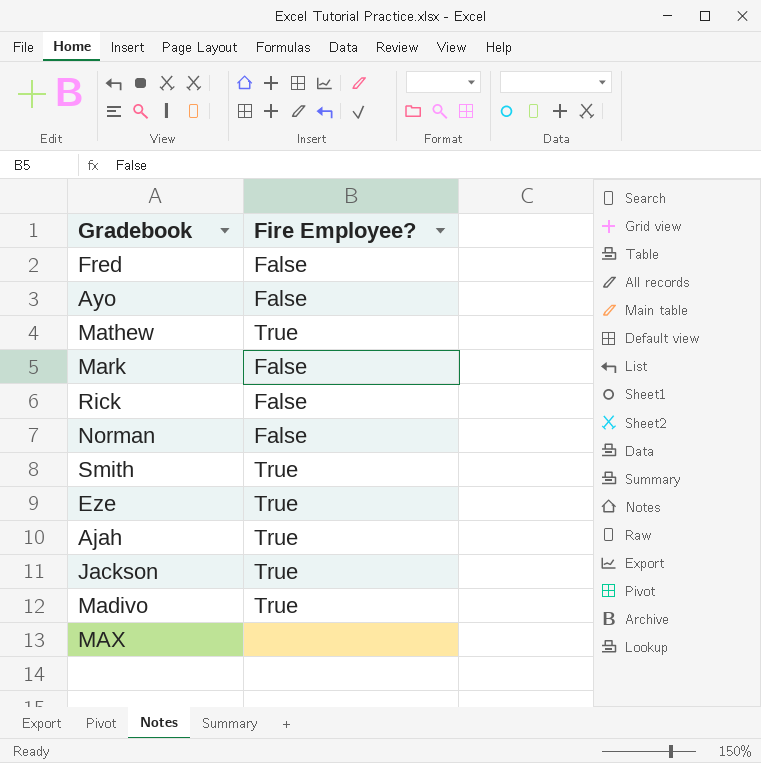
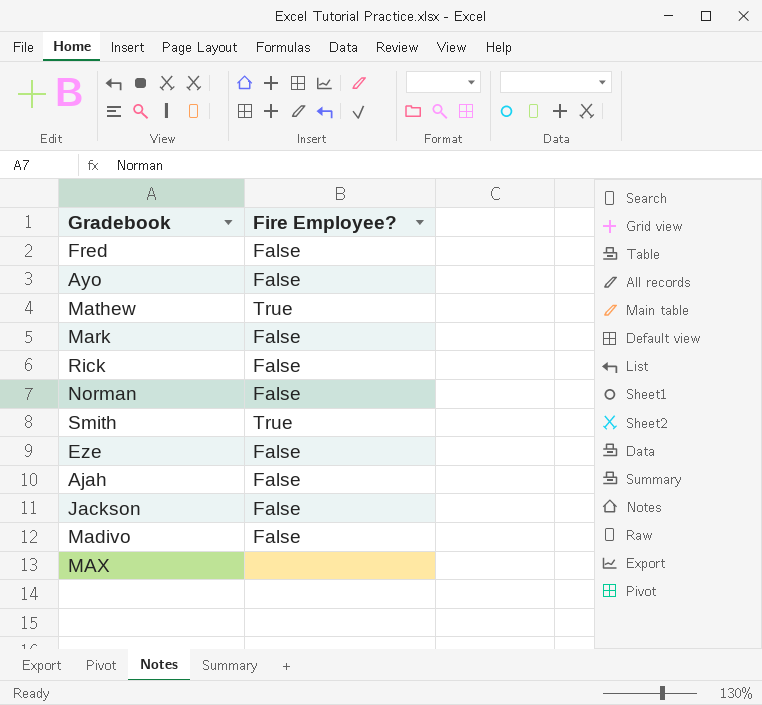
Eze | Fire Employee?: True -> False
Ajah | Fire Employee?: True -> False
Jackson | Fire Employee?: True -> False
Madivo | Fire Employee?: True -> False

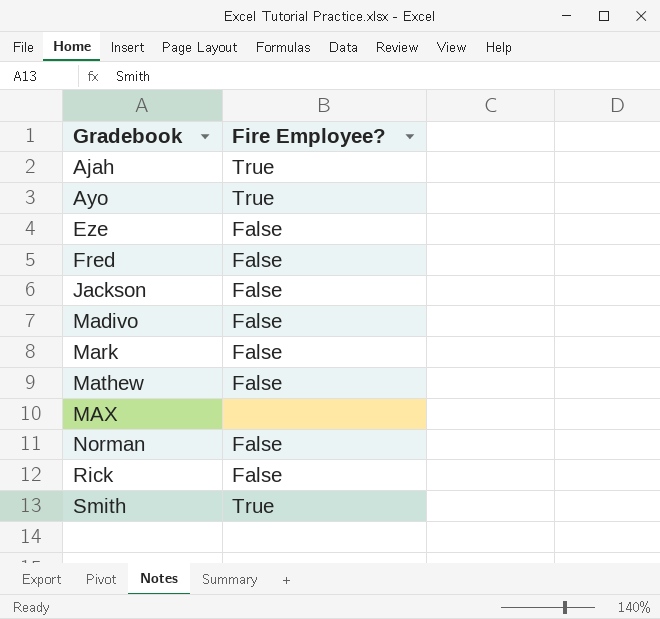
row order: none -> Gradebook ascending
Ajah | Fire Employee?: False -> True
Ayo | Fire Employee?: False -> True
Mathew | Fire Employee?: True -> False

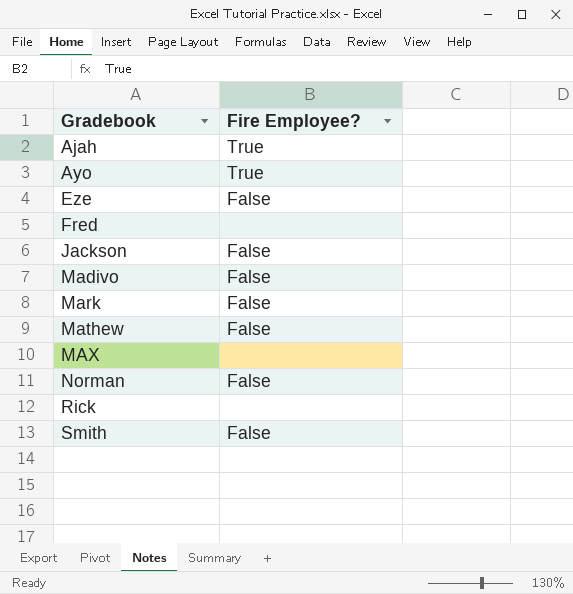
Fred | Fire Employee?: False -> none
Rick | Fire Employee?: False -> none
Smith | Fire Employee?: True -> False

